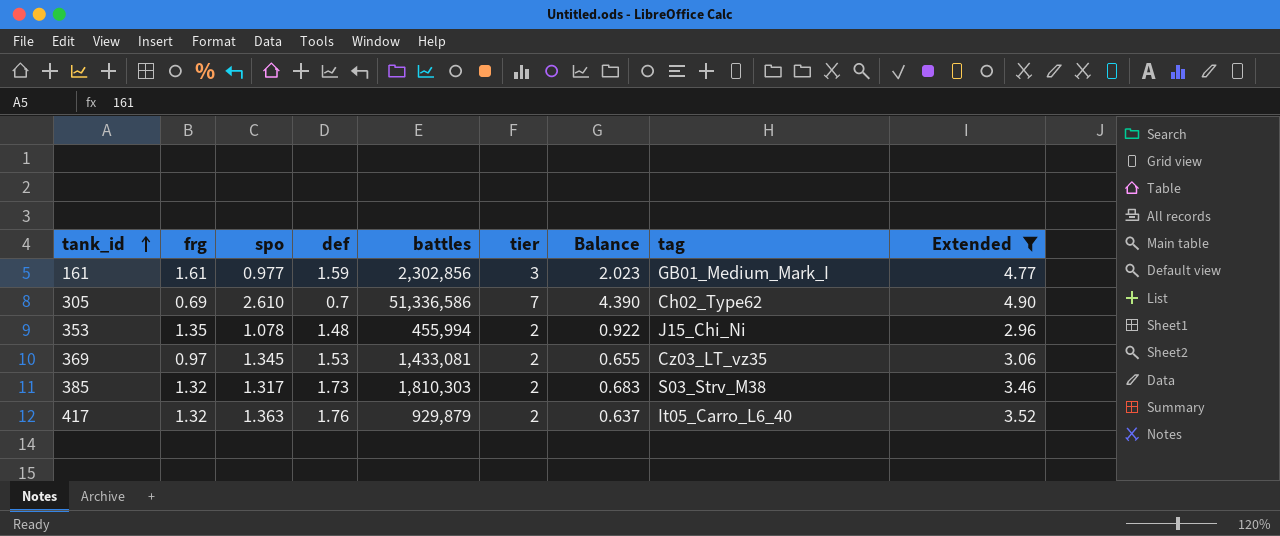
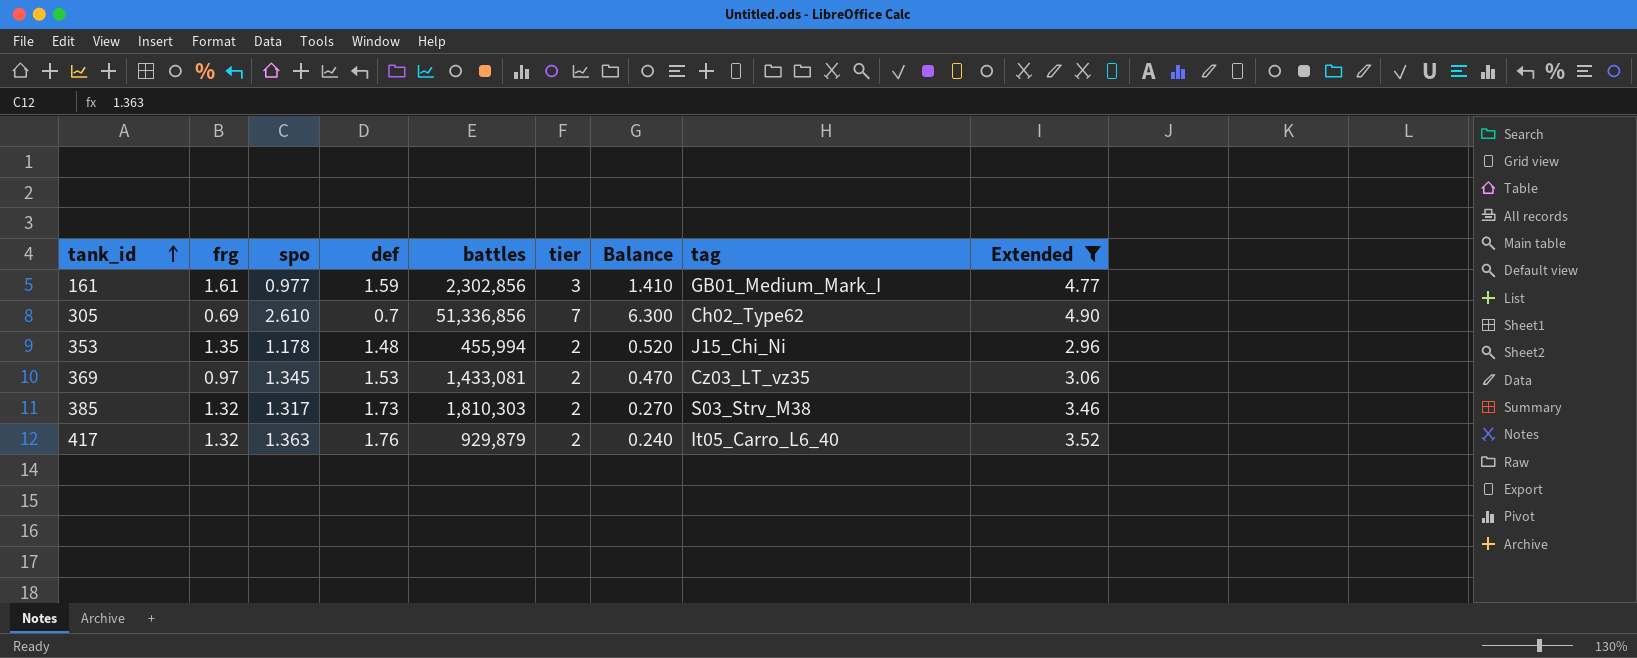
column Balance | formula: [tier] - [spo] -> [tier] - [def]
305 | battles: 51,336,586 -> 51,336,856
353 | spo: 1.078 -> 1.178

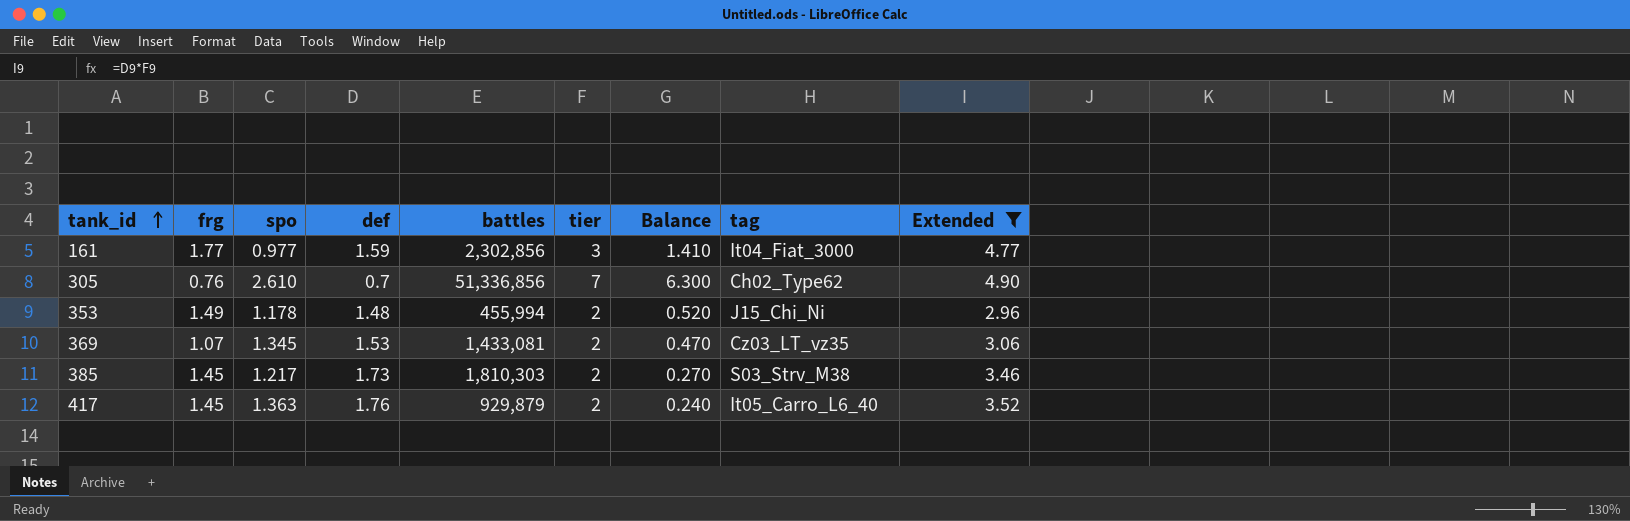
161 | frg: 1.61 -> 1.77
161 | tag: GB01_Medium_Mark_I -> It04_Fiat_3000
305 | frg: 0.69 -> 0.76
353 | frg: 1.35 -> 1.49
369 | frg: 0.97 -> 1.07
385 | frg: 1.32 -> 1.45
385 | spo: 1.317 -> 1.217
417 | frg: 1.32 -> 1.45

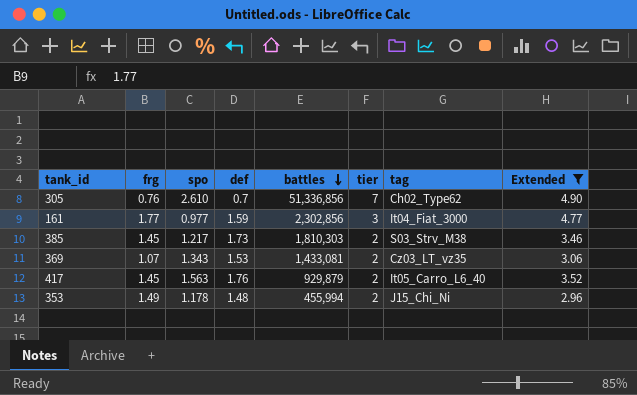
row order: tank_id ascending -> battles descending
column Balance | formula: [tier] - [def] -> none
369 | spo: 1.345 -> 1.343
417 | spo: 1.363 -> 1.563

